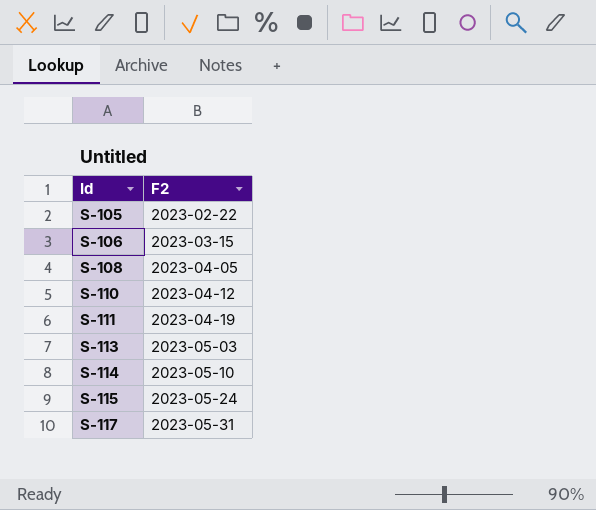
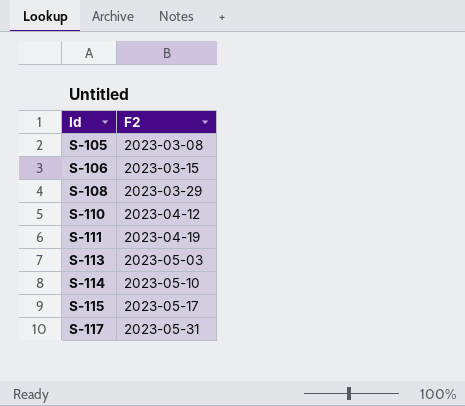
S-105 | F2: 2023-02-22 -> 2023-03-08
S-108 | F2: 2023-04-05 -> 2023-03-29
S-115 | F2: 2023-05-24 -> 2023-05-17

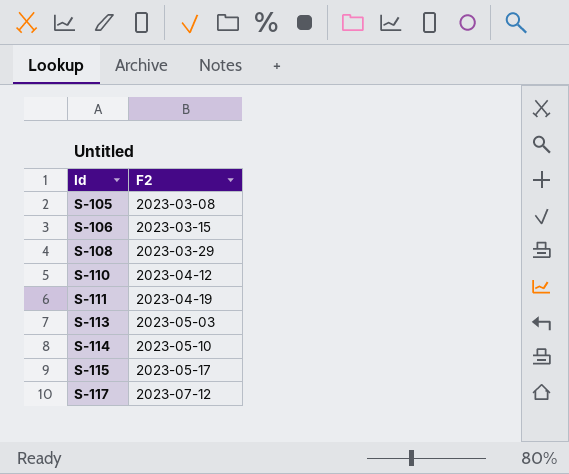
S-117 | F2: 2023-05-31 -> 2023-07-12

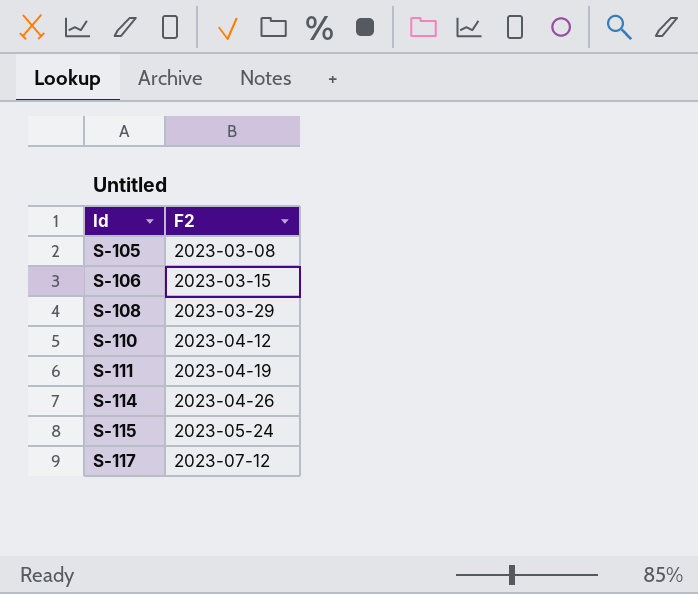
row S-113: 2023-05-03 -> none
S-114 | F2: 2023-05-10 -> 2023-04-26
S-115 | F2: 2023-05-17 -> 2023-05-24

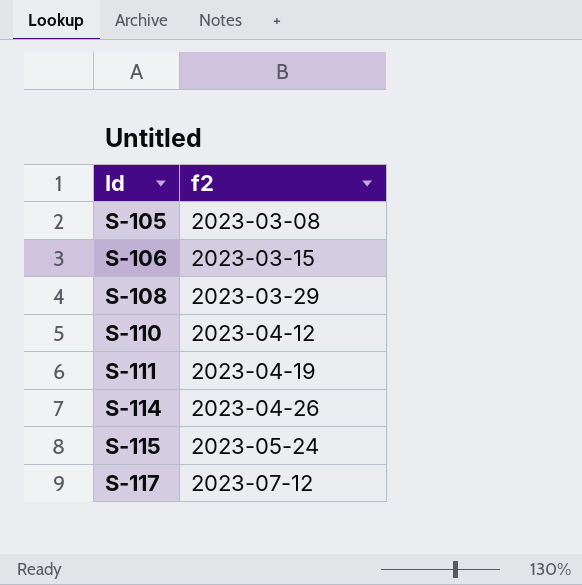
column name: F2 -> f2

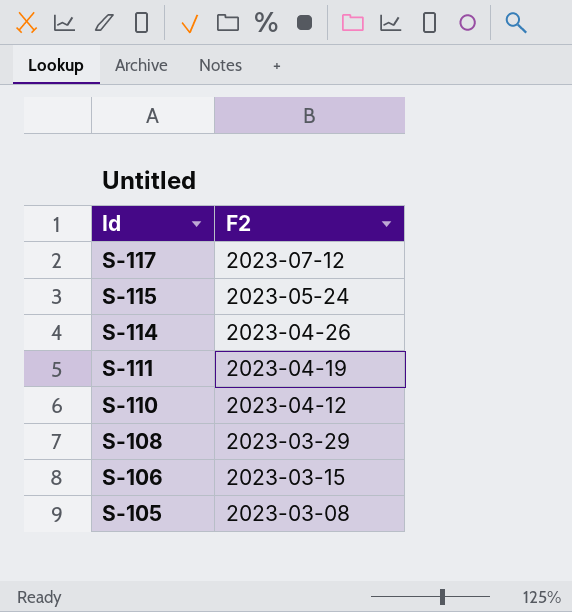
row order: Id ascending -> Id descending
column name: f2 -> F2

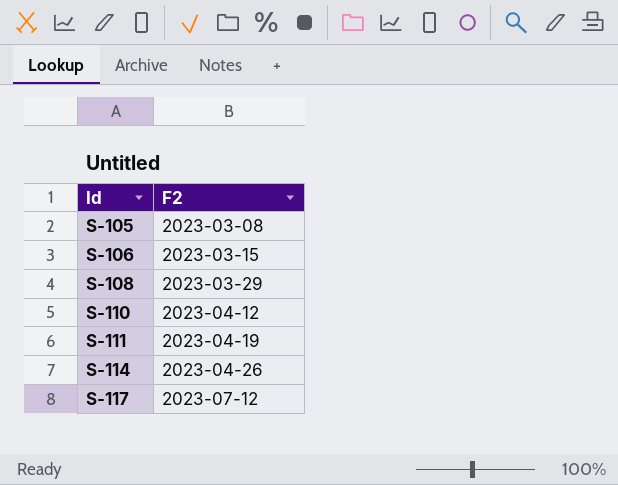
row order: Id descending -> Id ascending
row S-115: 2023-05-24 -> none

